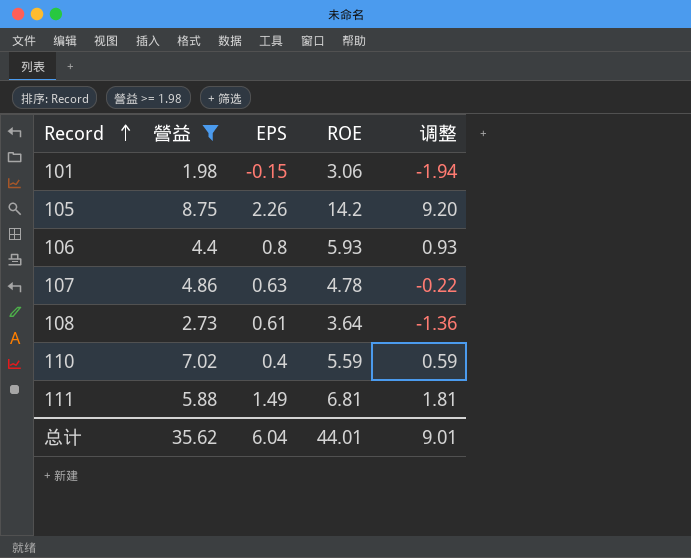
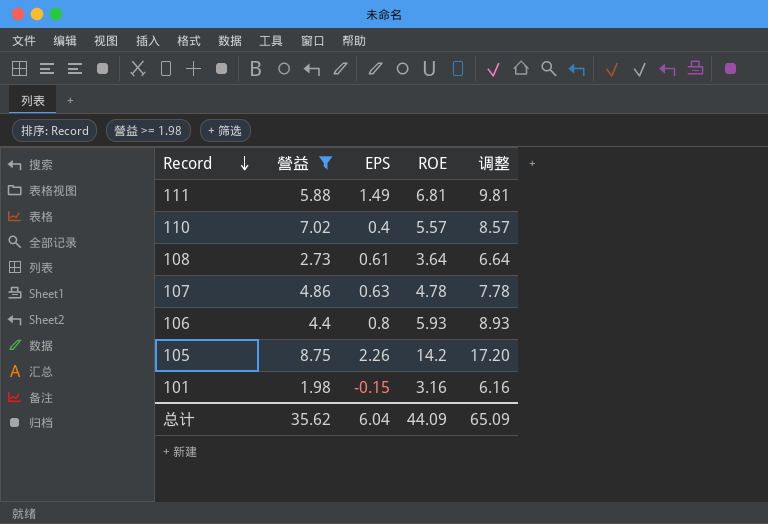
row order: Record ascending -> Record descending
column 调整 | formula: [ROE] - 5 -> [ROE] + 3
110 | ROE: 5.59 -> 5.57
101 | ROE: 3.06 -> 3.16
总计 | ROE: 44.01 -> 44.09
总计 | 调整: 9.01 -> 65.09

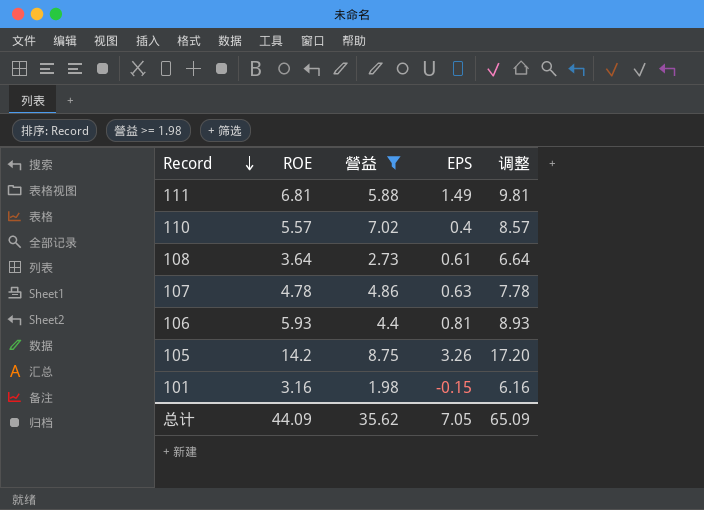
column ROE | position: 4 -> 2
106 | EPS: 0.8 -> 0.81
105 | EPS: 2.26 -> 3.26
总计 | EPS: 6.04 -> 7.05

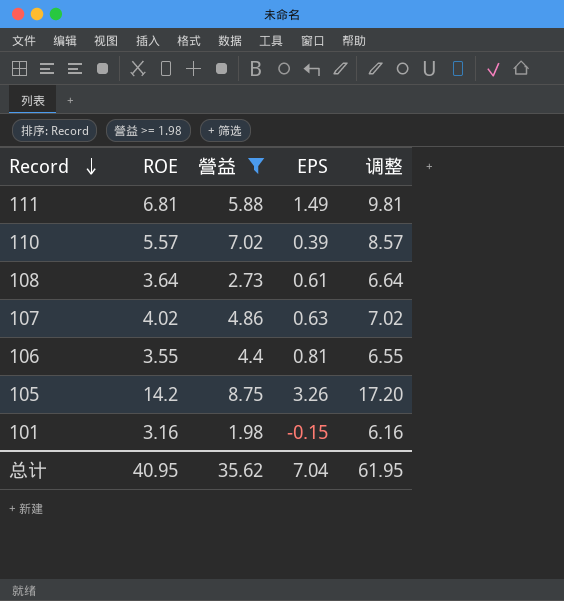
110 | EPS: 0.4 -> 0.39
107 | ROE: 4.78 -> 4.02
107 | 调整: 7.78 -> 7.02
106 | ROE: 5.93 -> 3.55
106 | 调整: 8.93 -> 6.55
总计 | ROE: 44.09 -> 40.95
总计 | EPS: 7.05 -> 7.04
总计 | 调整: 65.09 -> 61.95

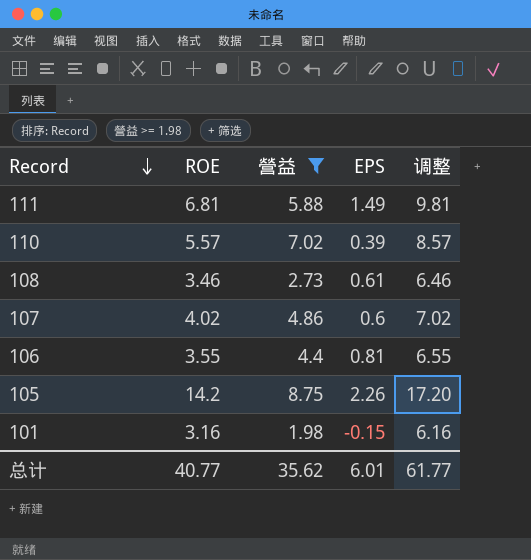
108 | ROE: 3.64 -> 3.46
108 | 调整: 6.64 -> 6.46
107 | EPS: 0.63 -> 0.6
105 | EPS: 3.26 -> 2.26
总计 | ROE: 40.95 -> 40.77
总计 | EPS: 7.04 -> 6.01
总计 | 调整: 61.95 -> 61.77

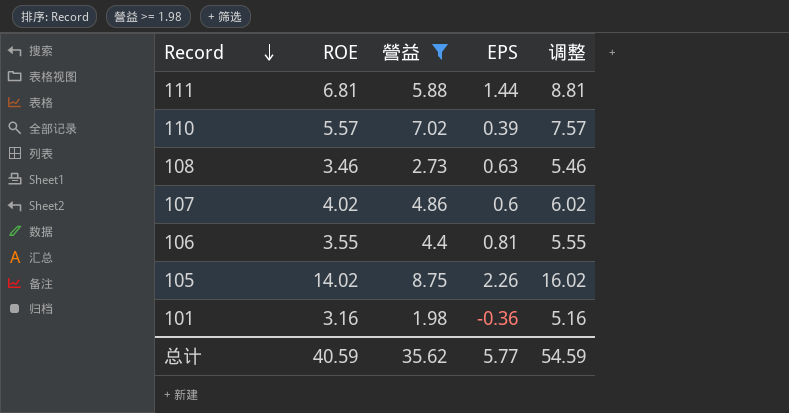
column 调整 | formula: [ROE] + 3 -> [ROE] + 2
111 | EPS: 1.49 -> 1.44
108 | EPS: 0.61 -> 0.63
105 | ROE: 14.2 -> 14.02
101 | EPS: -0.15 -> -0.36
总计 | ROE: 40.77 -> 40.59
总计 | EPS: 6.01 -> 5.77
总计 | 调整: 61.77 -> 54.59

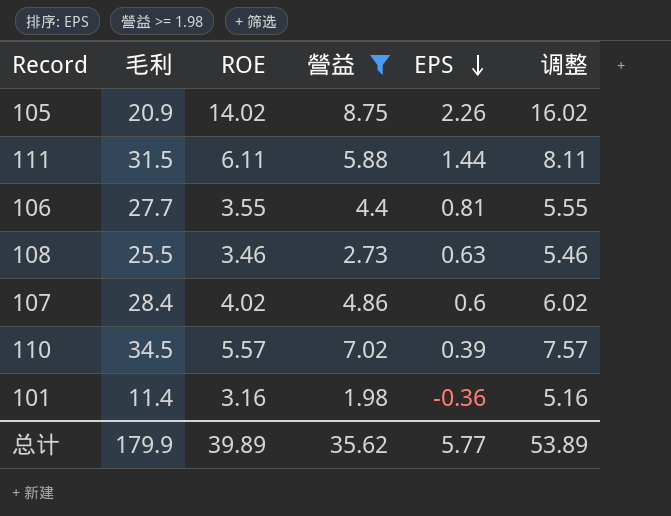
row order: Record descending -> EPS descending
column 毛利 | position: none -> 2
111 | ROE: 6.81 -> 6.11
111 | 调整: 8.81 -> 8.11
总计 | ROE: 40.59 -> 39.89
总计 | 调整: 54.59 -> 53.89

